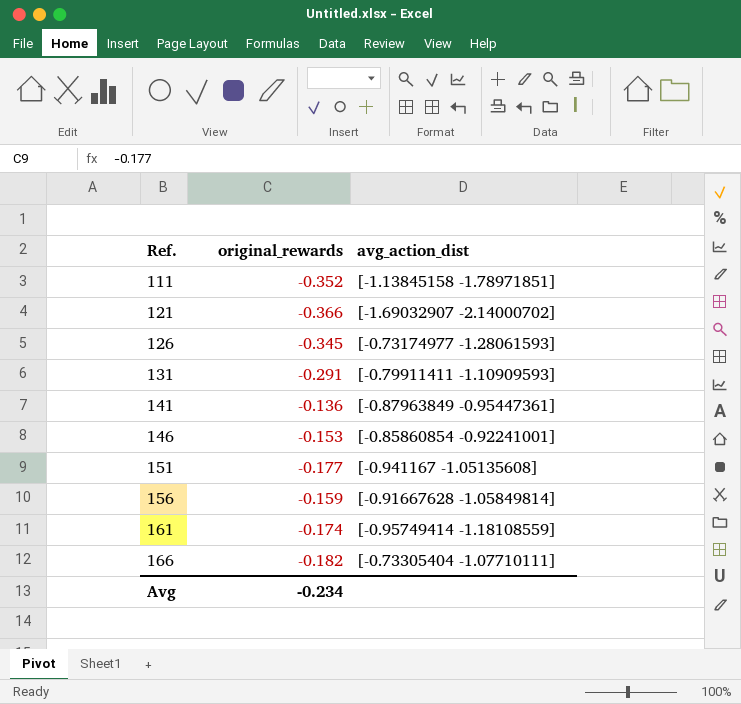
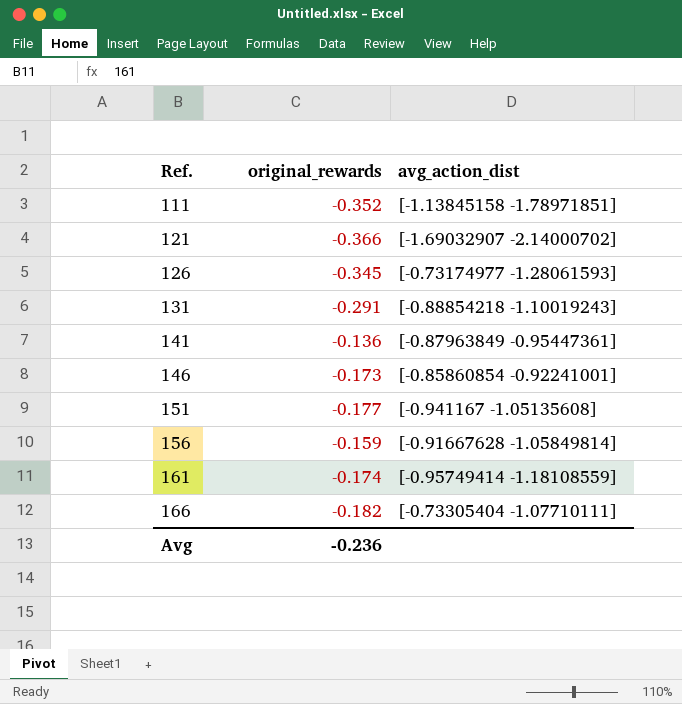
131 | avg_action_dist: [-0.79911411 -1.10909593] -> [-0.88854218 -1.10019243]
146 | original_rewards: -0.153 -> -0.173
Avg | original_rewards: -0.234 -> -0.236

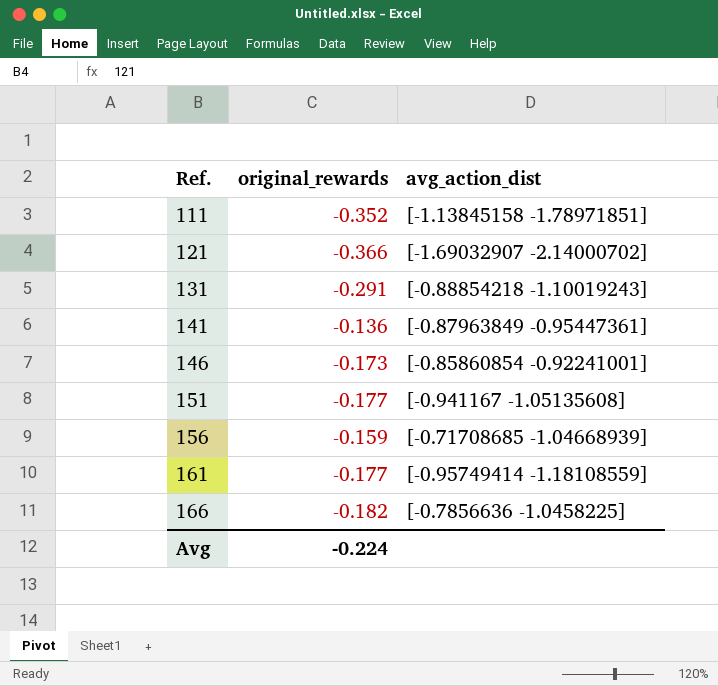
row 126: -0.345 | [-0.73174977 -1.28061593] -> none
156 | avg_action_dist: [-0.91667628 -1.05849814] -> [-0.71708685 -1.04668939]
161 | original_rewards: -0.174 -> -0.177
166 | avg_action_dist: [-0.73305404 -1.07710111] -> [-0.7856636 -1.0458225]
Avg | original_rewards: -0.236 -> -0.224

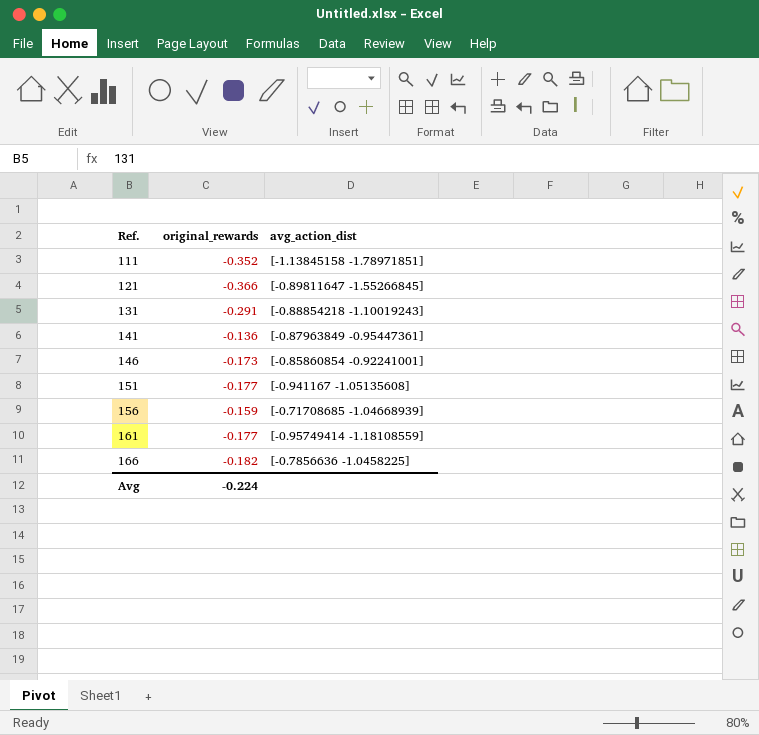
121 | avg_action_dist: [-1.69032907 -2.14000702] -> [-0.89811647 -1.55266845]

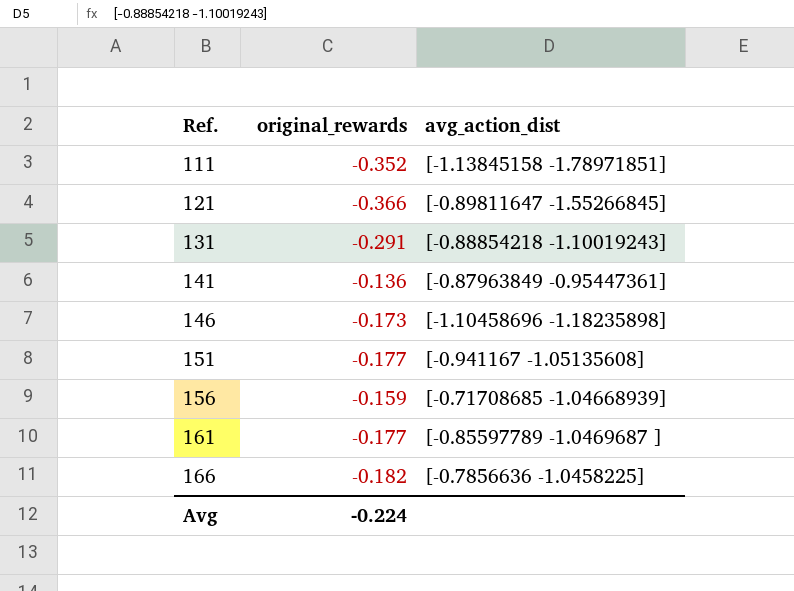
146 | avg_action_dist: [-0.85860854 -0.92241001] -> [-1.10458696 -1.18235898]
161 | avg_action_dist: [-0.95749414 -1.18108559] -> [-0.85597789 -1.0469687 ]

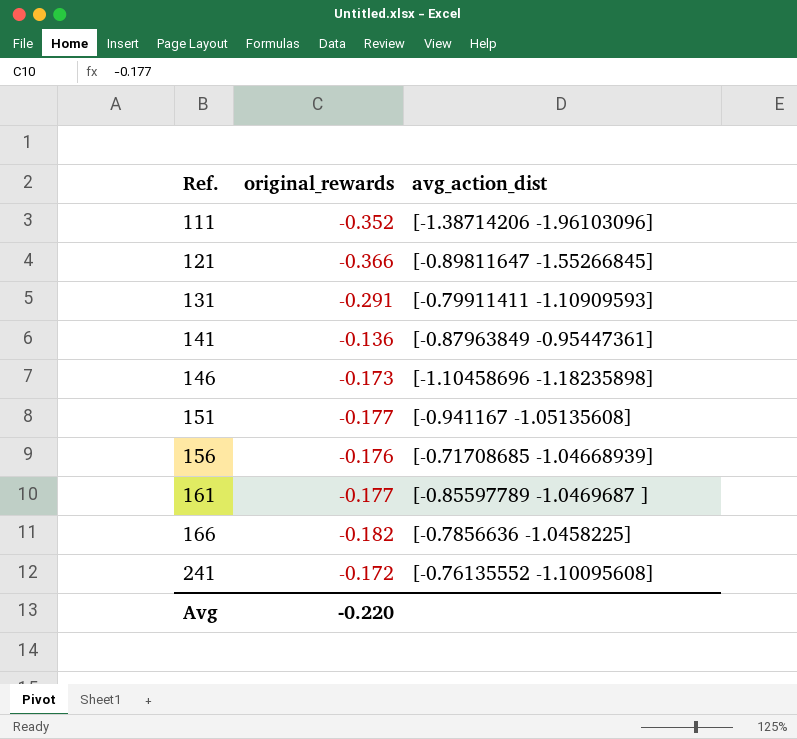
111 | avg_action_dist: [-1.13845158 -1.78971851] -> [-1.38714206 -1.96103096]
131 | avg_action_dist: [-0.88854218 -1.10019243] -> [-0.79911411 -1.10909593]
156 | original_rewards: -0.159 -> -0.176
row 241: none -> -0.172 | [-0.76135552 -1.10095608]
Avg | original_rewards: -0.224 -> -0.220

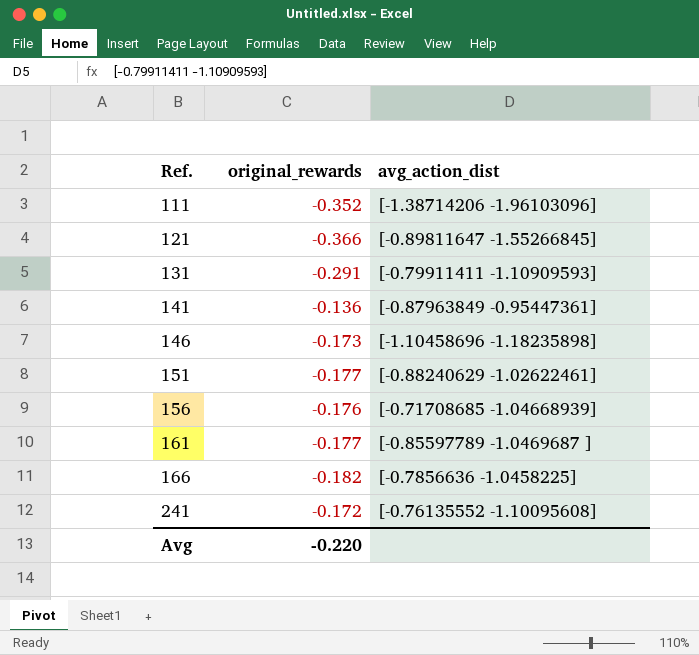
151 | avg_action_dist: [-0.941167 -1.05135608] -> [-0.88240629 -1.02622461]

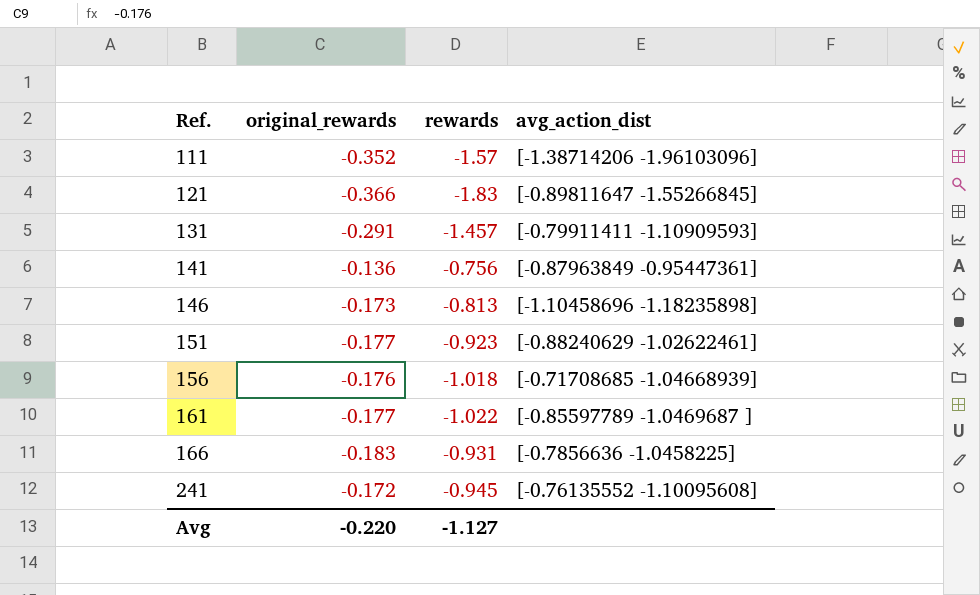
column rewards | position: none -> 3
166 | original_rewards: -0.182 -> -0.183

